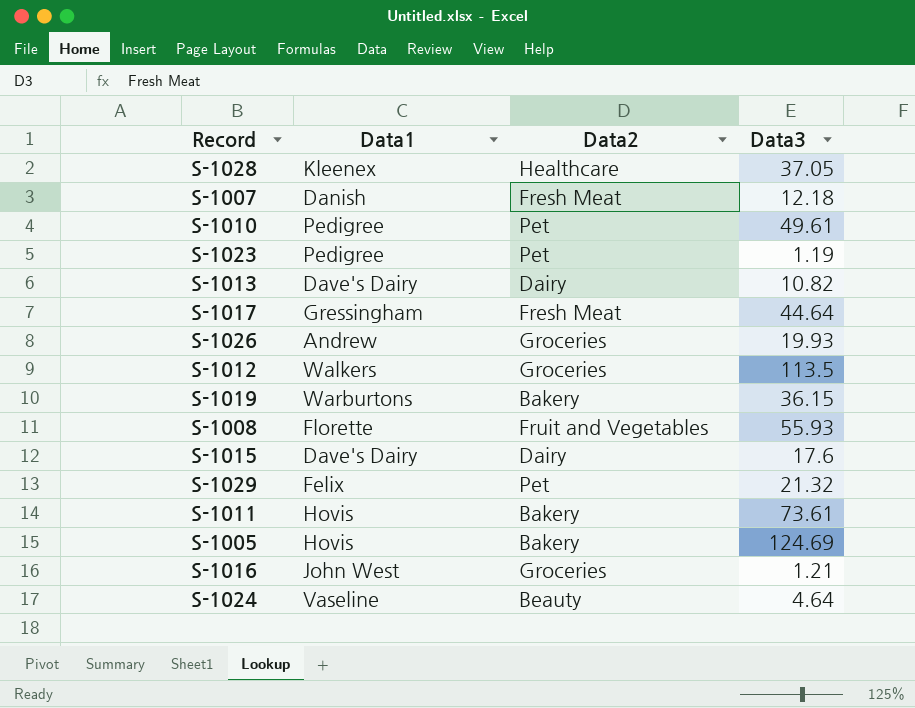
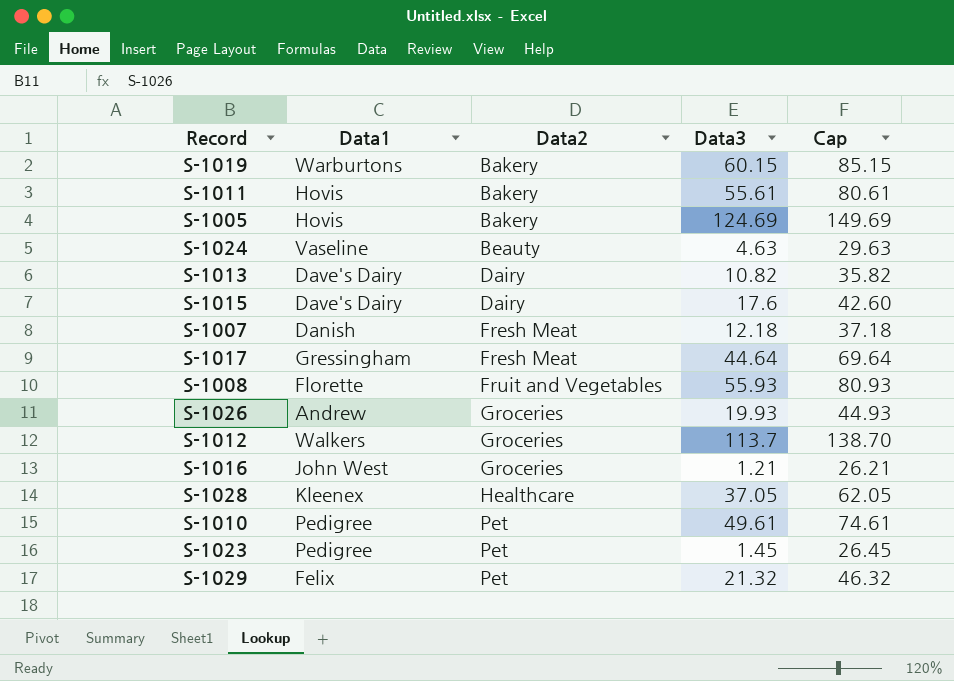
row order: none -> Data2 ascending
column Cap | formula: none -> [Data3] + 25
S-1019 | Data3: 36.15 -> 60.15
S-1011 | Data3: 73.61 -> 55.61
S-1024 | Data3: 4.64 -> 4.63
S-1012 | Data3: 113.5 -> 113.7
S-1023 | Data3: 1.19 -> 1.45

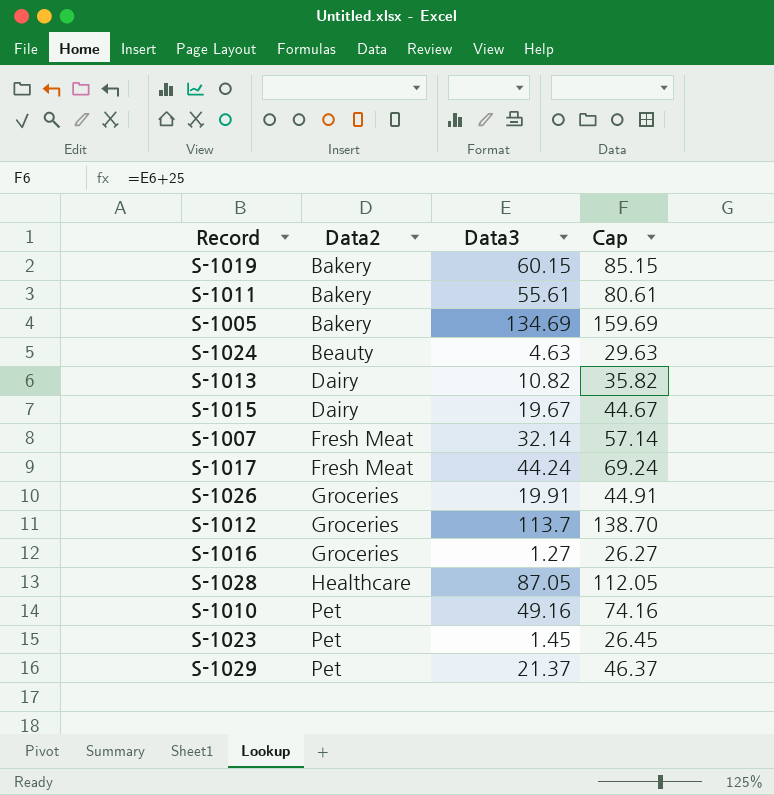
column Data1 | position: 2 -> none
row S-1008: Florette | Fruit and Vegetables | 55.93 | 80.93 -> none
S-1005 | Data3: 124.69 -> 134.69
S-1005 | Cap: 149.69 -> 159.69
S-1015 | Data3: 17.6 -> 19.67
S-1015 | Cap: 42.60 -> 44.67
S-1007 | Data3: 12.18 -> 32.14
S-1007 | Cap: 37.18 -> 57.14
S-1017 | Data3: 44.64 -> 44.24
S-1017 | Cap: 69.64 -> 69.24
S-1026 | Data3: 19.93 -> 19.91
S-1026 | Cap: 44.93 -> 44.91
S-1016 | Data3: 1.21 -> 1.27
S-1016 | Cap: 26.21 -> 26.27
S-1028 | Data3: 37.05 -> 87.05
S-1028 | Cap: 62.05 -> 112.05
S-1010 | Data3: 49.61 -> 49.16
S-1010 | Cap: 74.61 -> 74.16
S-1029 | Data3: 21.32 -> 21.37
S-1029 | Cap: 46.32 -> 46.37

